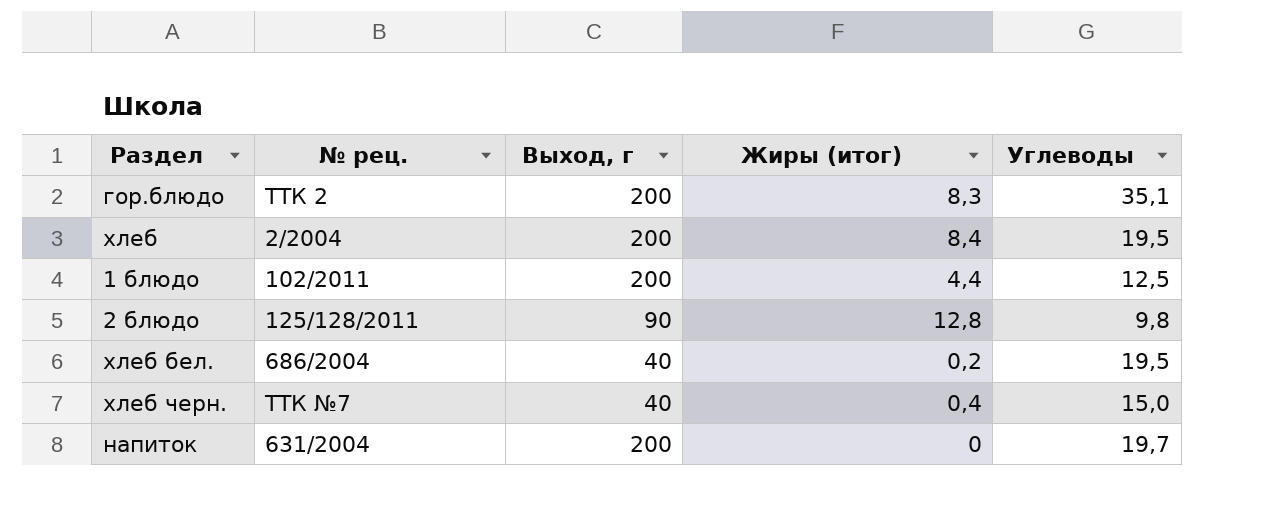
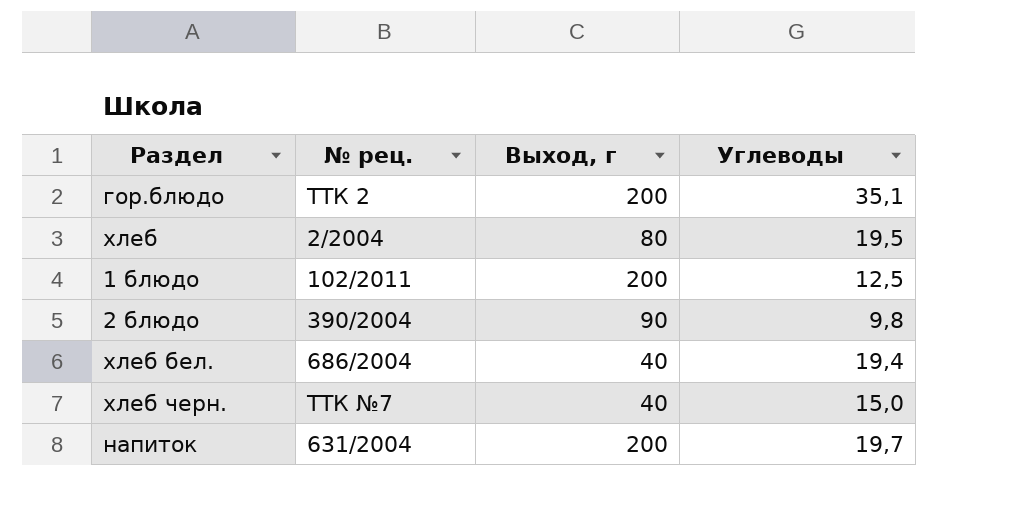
column Жиры (итог) | position: 4 -> none
хлеб | Выход, г: 200 -> 80
2 блюдо | № рец.: 125/128/2011 -> 390/2004
хлеб бел. | Углеводы: 19,5 -> 19,4

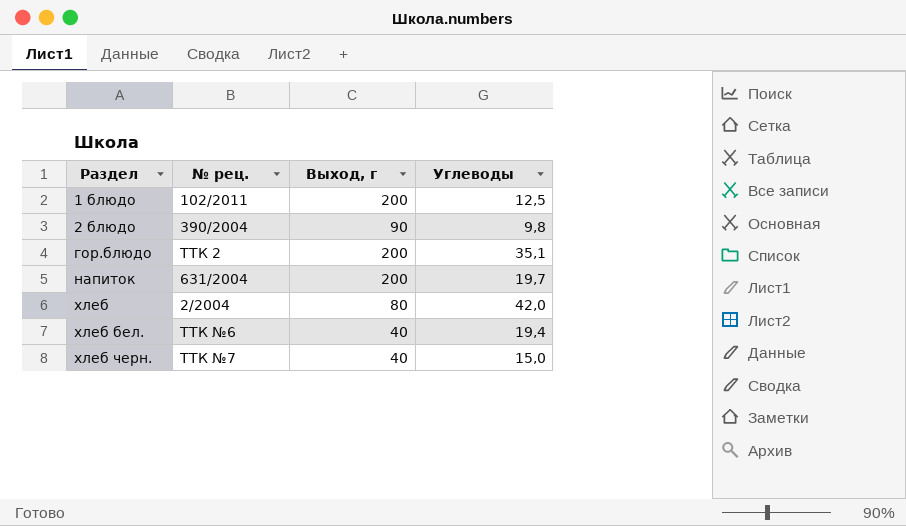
row order: none -> Раздел ascending
хлеб | Углеводы: 19,5 -> 42,0
хлеб бел. | № рец.: 686/2004 -> ТТК №6

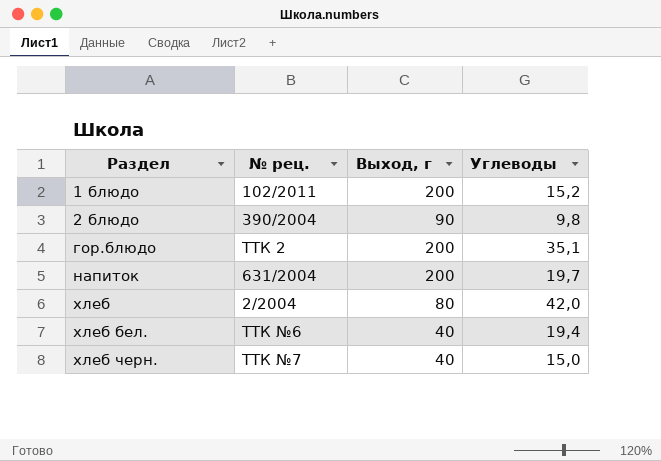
1 блюдо | Углеводы: 12,5 -> 15,2

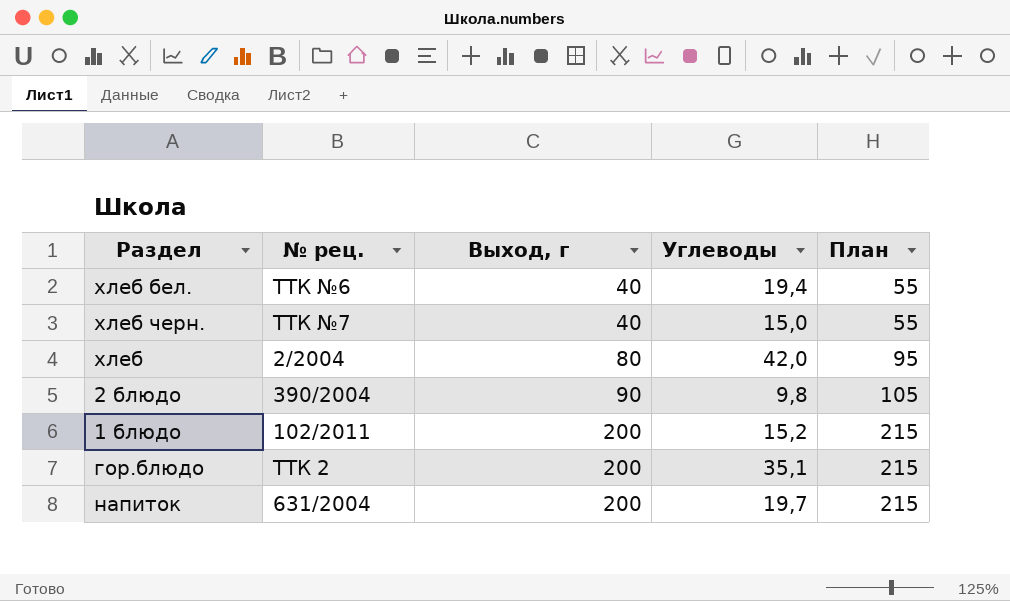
row order: Раздел ascending -> Выход, г ascending
column План | formula: none -> [Выход, г] + 15

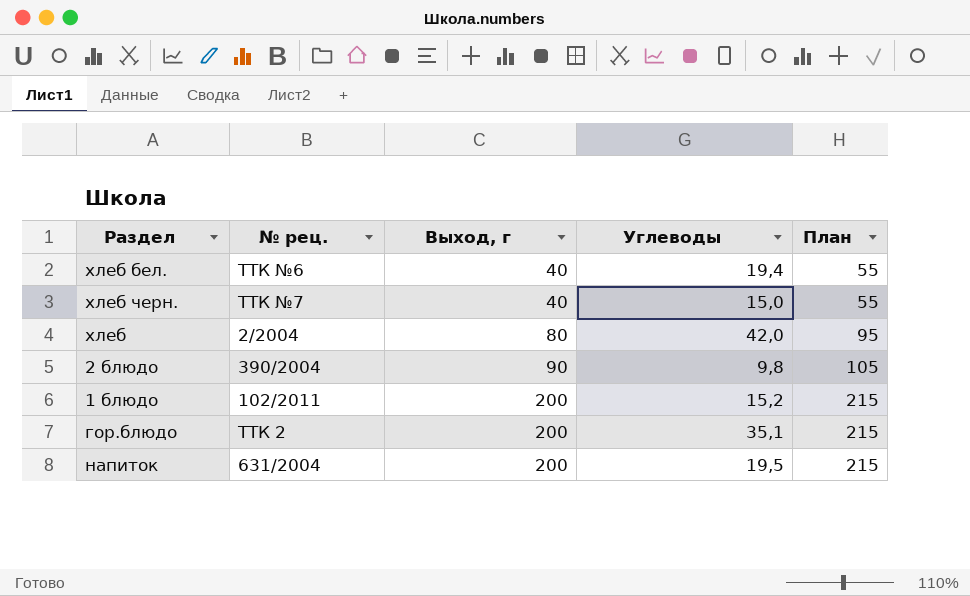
напиток | Углеводы: 19,7 -> 19,5

